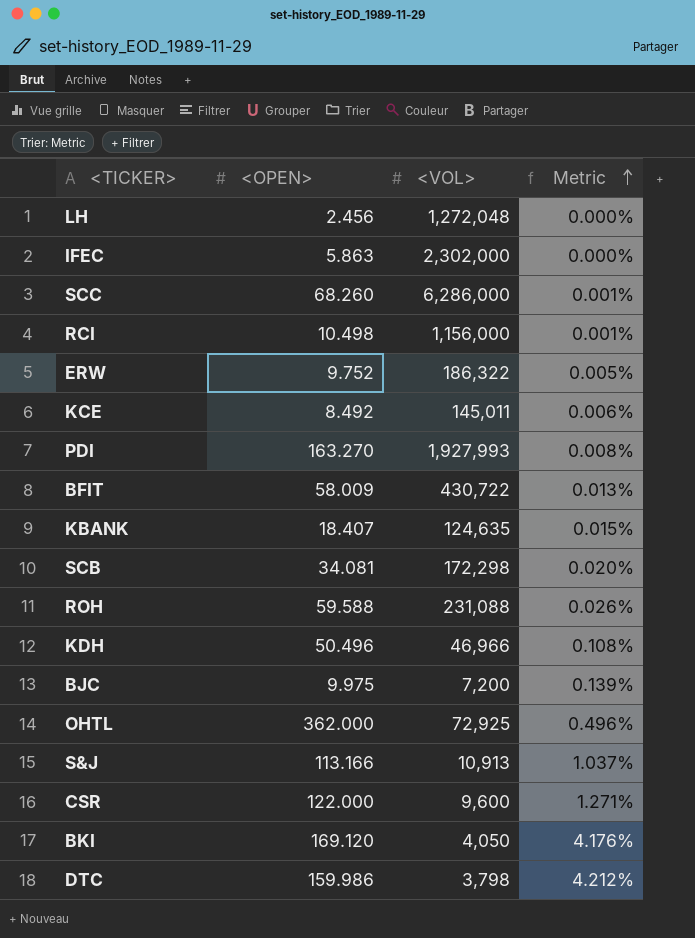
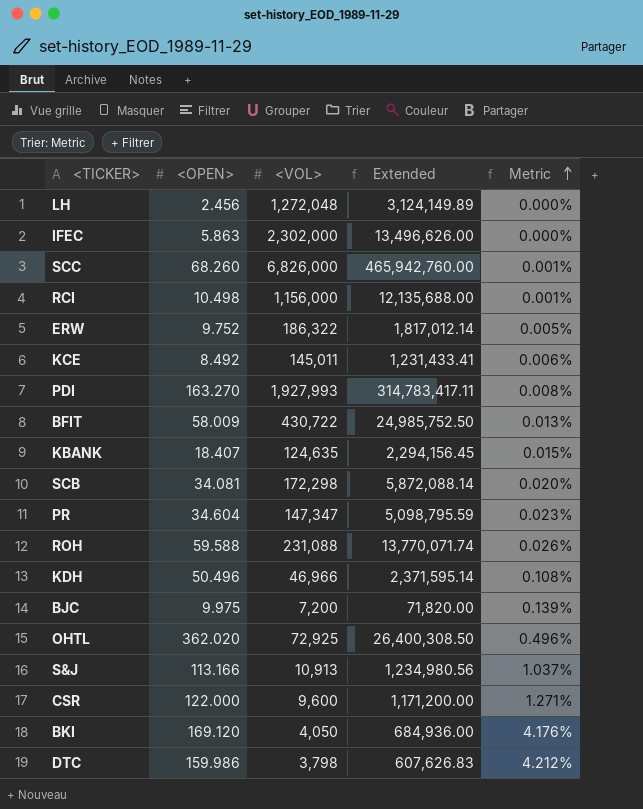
column Extended | formula: none -> [<OPEN>] * [<VOL>]
SCC | <VOL>: 6,286,000 -> 6,826,000
row PR: none -> 34.604 | 147,347 | 5,098,795.59 | 0.023%
OHTL | <OPEN>: 362.000 -> 362.020

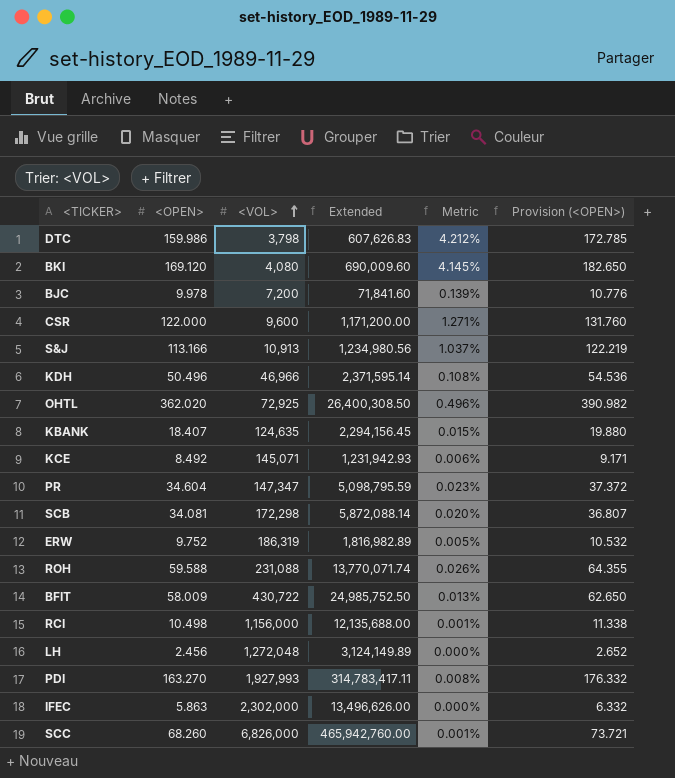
row order: Metric ascending -> <VOL> ascending
column Provision (<OPEN>) | formula: none -> [<OPEN>] * 1.08
BKI | <VOL>: 4,050 -> 4,080
BKI | Extended: 684,936.00 -> 690,009.60
BKI | Metric: 4.176% -> 4.145%
BJC | <OPEN>: 9.975 -> 9.978
BJC | Extended: 71,820.00 -> 71,841.60
KCE | <VOL>: 145,011 -> 145,071
KCE | Extended: 1,231,433.41 -> 1,231,942.93
ERW | <VOL>: 186,322 -> 186,319
ERW | Extended: 1,817,012.14 -> 1,816,982.89

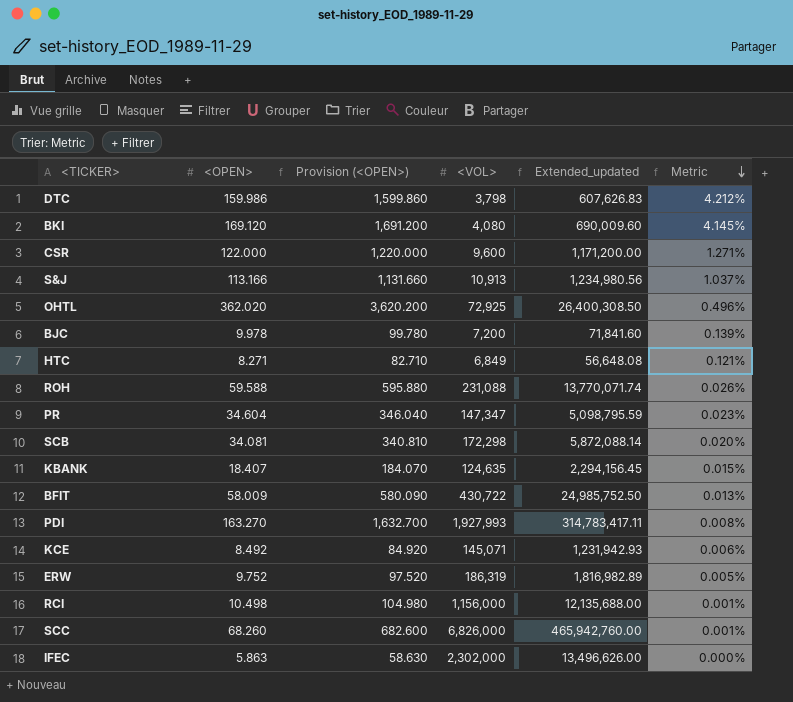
row order: <VOL> ascending -> Metric descending
column Provision (<OPEN>) | formula: [<OPEN>] * 1.08 -> [<OPEN>] * 10
column Provision (<OPEN>) | position: 6 -> 3
column name: Extended -> Extended_updated
row KDH: 50.496 | 46,966 | 2,371,595.14 | 0.108% | 54.536 -> none
row LH: 2.456 | 1,272,048 | 3,124,149.89 | 0.000% | 2.652 -> none
row HTC: none -> 8.271 | 82.710 | 6,849 | 56,648.08 | 0.121%

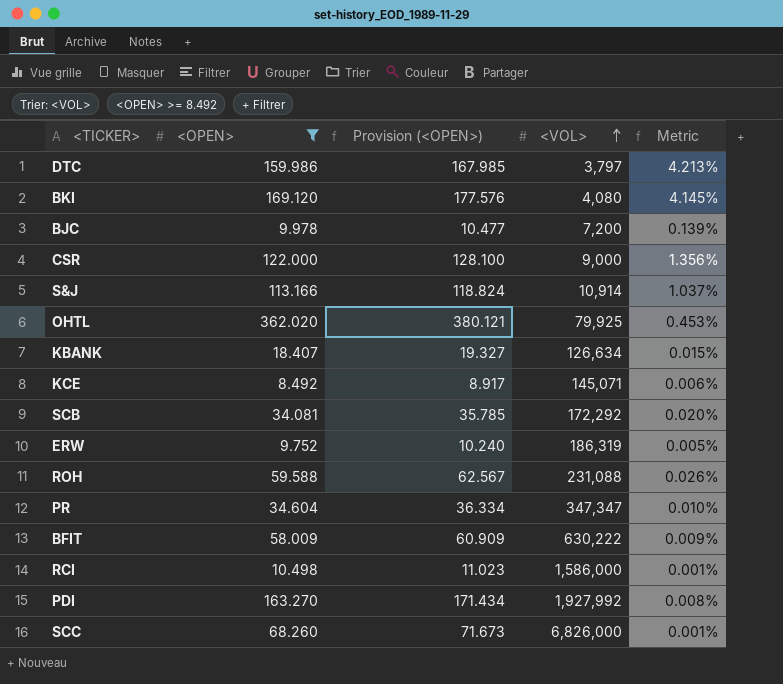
filter: none -> <OPEN> >= 8.492
row order: Metric descending -> <VOL> ascending
column Extended_updated | formula: [<OPEN>] * [<VOL>] -> none
column Provision (<OPEN>) | formula: [<OPEN>] * 10 -> [<OPEN>] * 1.05
DTC | <VOL>: 3,798 -> 3,797
DTC | Metric: 4.212% -> 4.213%
CSR | <VOL>: 9,600 -> 9,000
CSR | Metric: 1.271% -> 1.356%
S&J | <VOL>: 10,913 -> 10,914
OHTL | <VOL>: 72,925 -> 79,925
OHTL | Metric: 0.496% -> 0.453%
KBANK | <VOL>: 124,635 -> 126,634
SCB | <VOL>: 172,298 -> 172,292
PR | <VOL>: 147,347 -> 347,347
PR | Metric: 0.023% -> 0.010%
BFIT | <VOL>: 430,722 -> 630,222
BFIT | Metric: 0.013% -> 0.009%
RCI | <VOL>: 1,156,000 -> 1,586,000
PDI | <VOL>: 1,927,993 -> 1,927,992

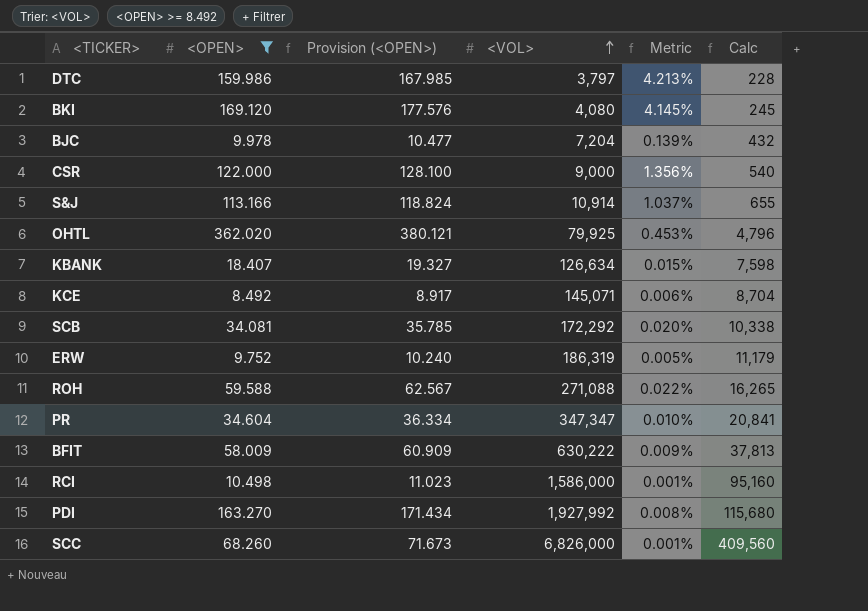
column Calc | formula: none -> [<VOL>] * 0.06
BJC | <VOL>: 7,200 -> 7,204
ROH | <VOL>: 231,088 -> 271,088
ROH | Metric: 0.026% -> 0.022%

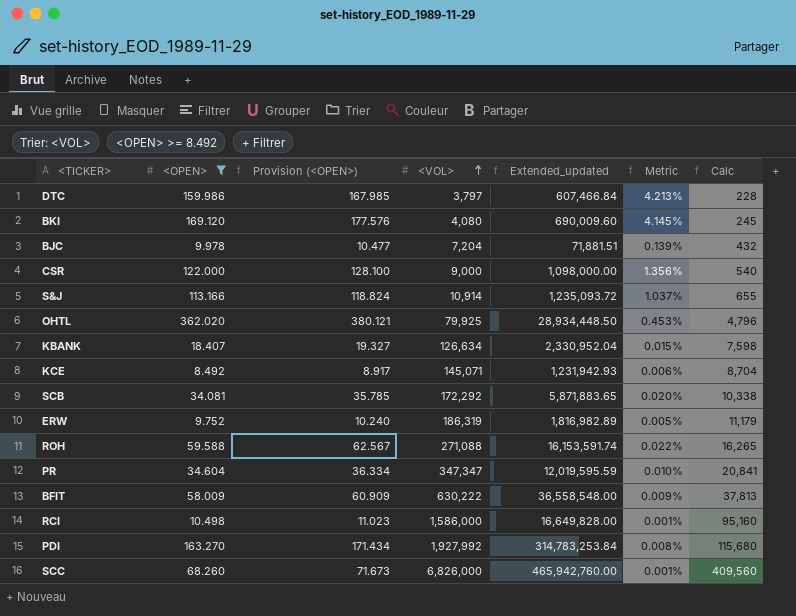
column Extended_updated | formula: none -> [<OPEN>] * [<VOL>]

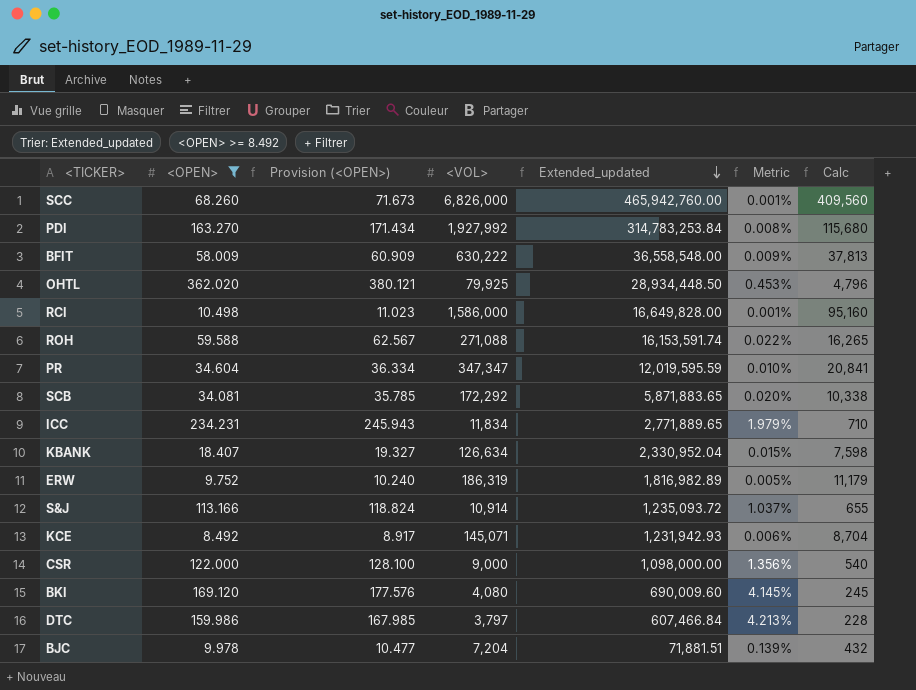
row order: <VOL> ascending -> Extended_updated descending
row ICC: none -> 234.231 | 245.943 | 11,834 | 2,771,889.65 | 1.979% | 710

